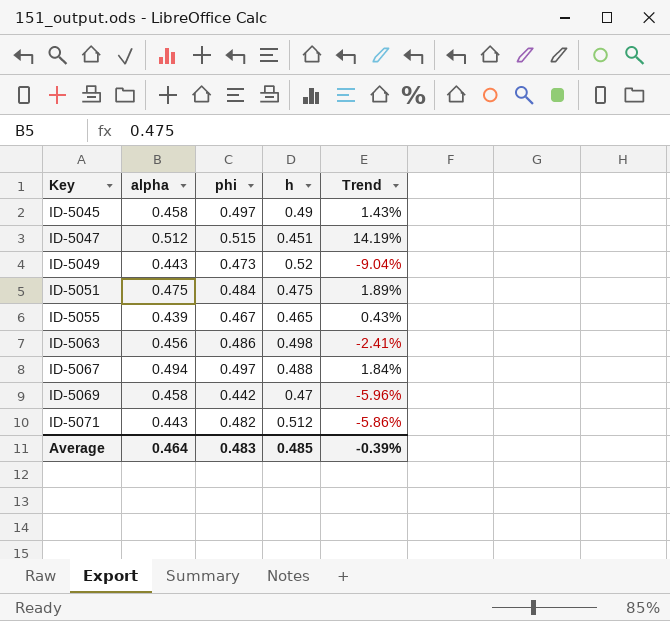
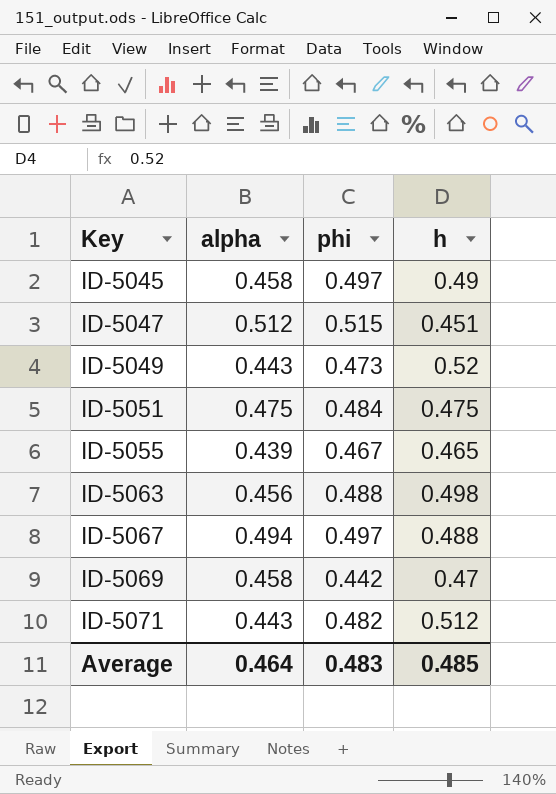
column Trend | formula: ([phi] - [h]) / [h] -> none
ID-5063 | phi: 0.486 -> 0.488

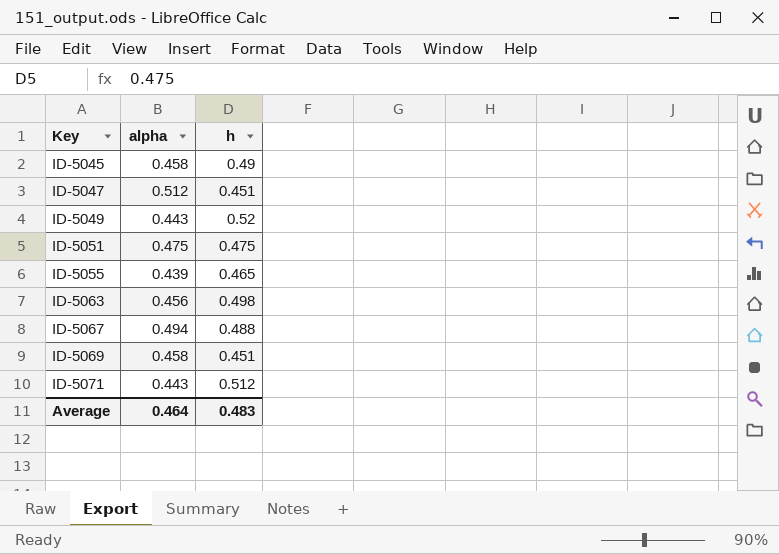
column phi | position: 3 -> none
ID-5069 | h: 0.47 -> 0.451
Average | h: 0.485 -> 0.483

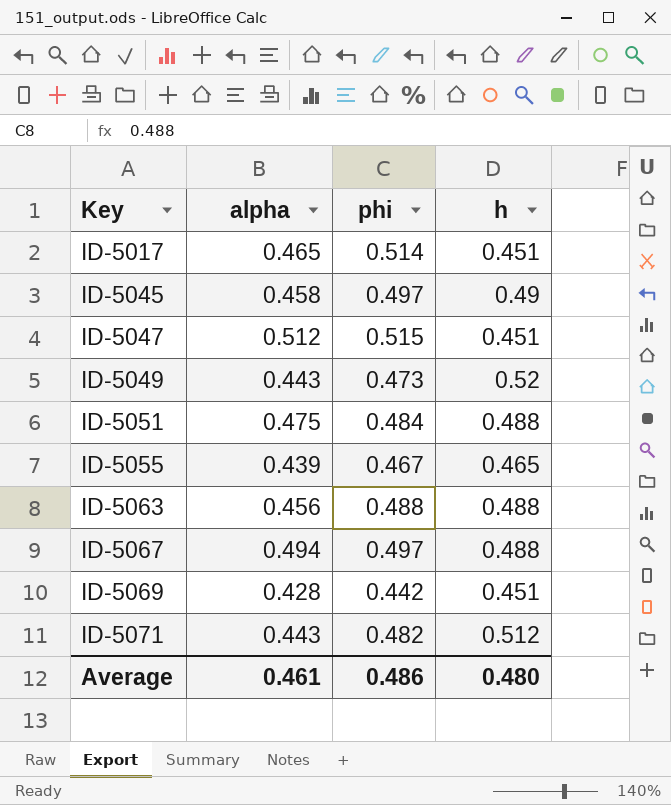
column phi | position: none -> 3
row ID-5017: none -> 0.465 | 0.514 | 0.451
ID-5051 | h: 0.475 -> 0.488
ID-5063 | h: 0.498 -> 0.488
ID-5069 | alpha: 0.458 -> 0.428
Average | alpha: 0.464 -> 0.461
Average | h: 0.483 -> 0.480

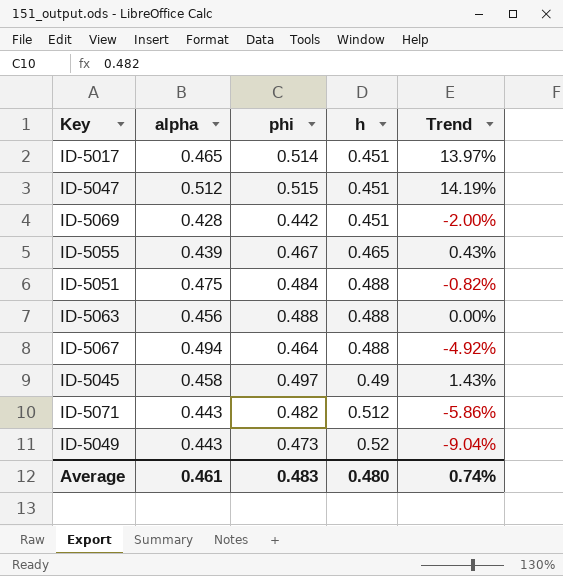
row order: Key ascending -> h ascending
column Trend | formula: none -> ([phi] - [h]) / [h]
ID-5067 | phi: 0.497 -> 0.464
Average | phi: 0.486 -> 0.483

